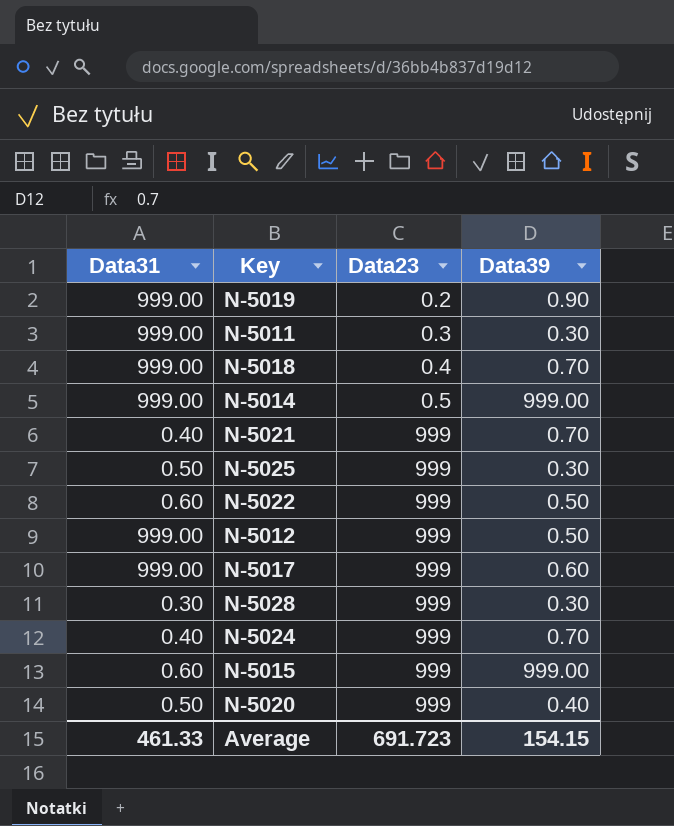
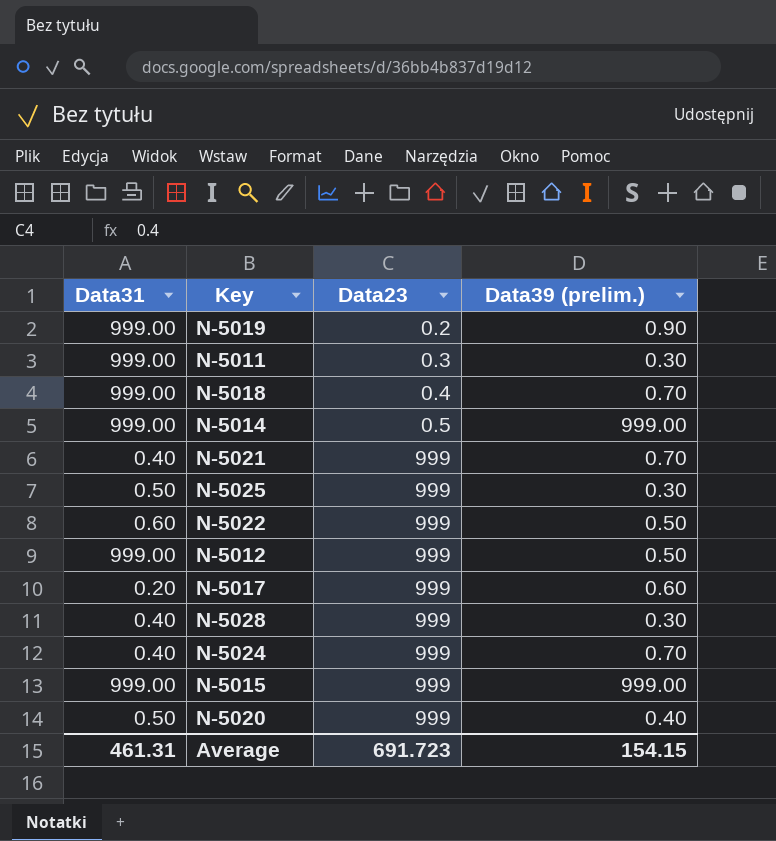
column name: Data39 -> Data39 (prelim.)
N-5017 | Data31: 999.00 -> 0.20
N-5028 | Data31: 0.30 -> 0.40
N-5015 | Data31: 0.60 -> 999.00
Average | Data31: 461.33 -> 461.31

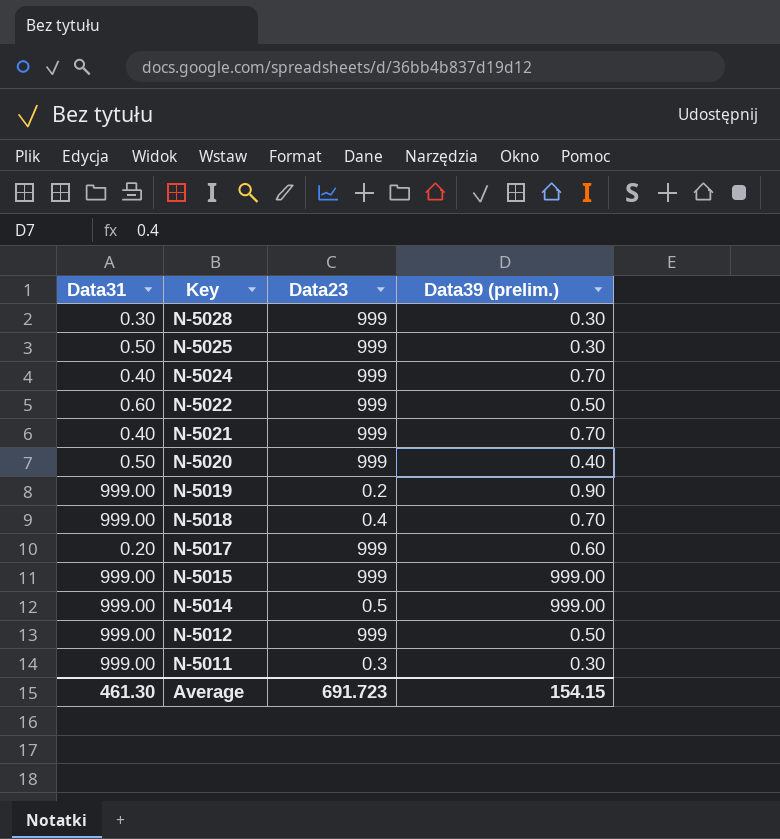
row order: Data23 ascending -> Key descending
N-5028 | Data31: 0.40 -> 0.30
Average | Data31: 461.31 -> 461.30

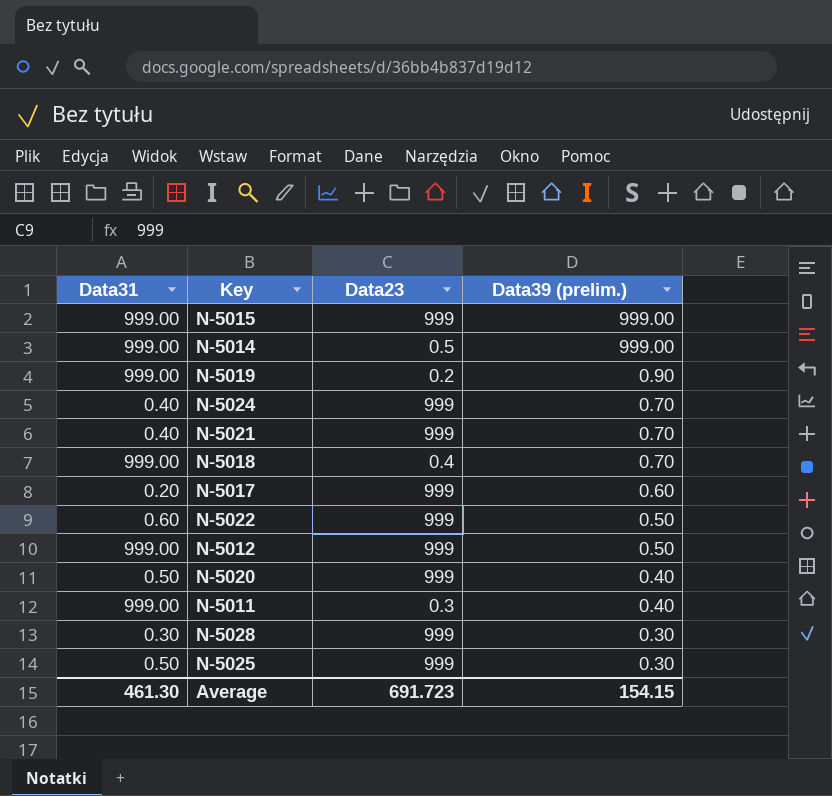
row order: Key descending -> Data39 (prelim.) descending
N-5011 | Data39 (prelim.): 0.30 -> 0.40

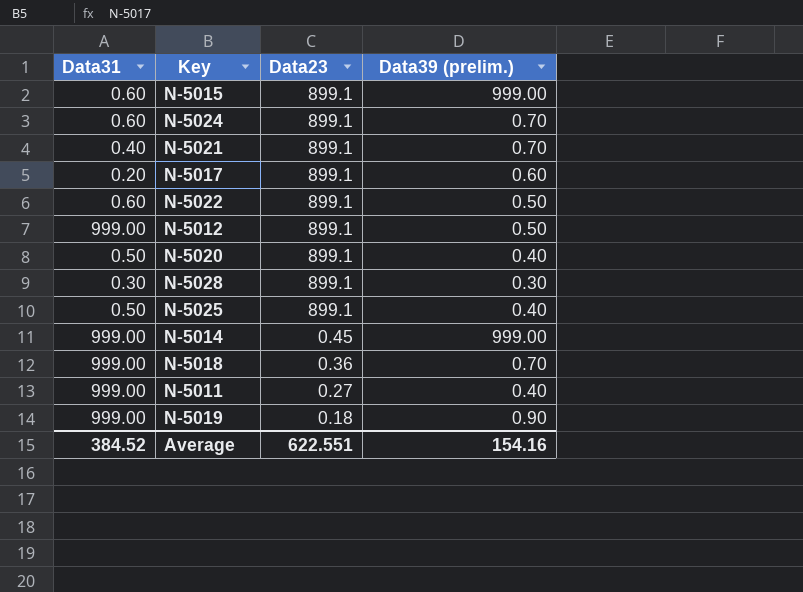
row order: Data39 (prelim.) descending -> Data23 descending
N-5015 | Data31: 999.00 -> 0.60
N-5015 | Data23: 999 -> 899.1
N-5024 | Data31: 0.40 -> 0.60
N-5024 | Data23: 999 -> 899.1
N-5021 | Data23: 999 -> 899.1
N-5017 | Data23: 999 -> 899.1
N-5022 | Data23: 999 -> 899.1
N-5012 | Data23: 999 -> 899.1
N-5020 | Data23: 999 -> 899.1
N-5028 | Data23: 999 -> 899.1
N-5025 | Data23: 999 -> 899.1
N-5025 | Data39 (prelim.): 0.30 -> 0.40
N-5014 | Data23: 0.5 -> 0.45
N-5018 | Data23: 0.4 -> 0.36
N-5011 | Data23: 0.3 -> 0.27
N-5019 | Data23: 0.2 -> 0.18
Average | Data31: 461.30 -> 384.52
Average | Data23: 691.723 -> 622.551
Average | Data39 (prelim.): 154.15 -> 154.16

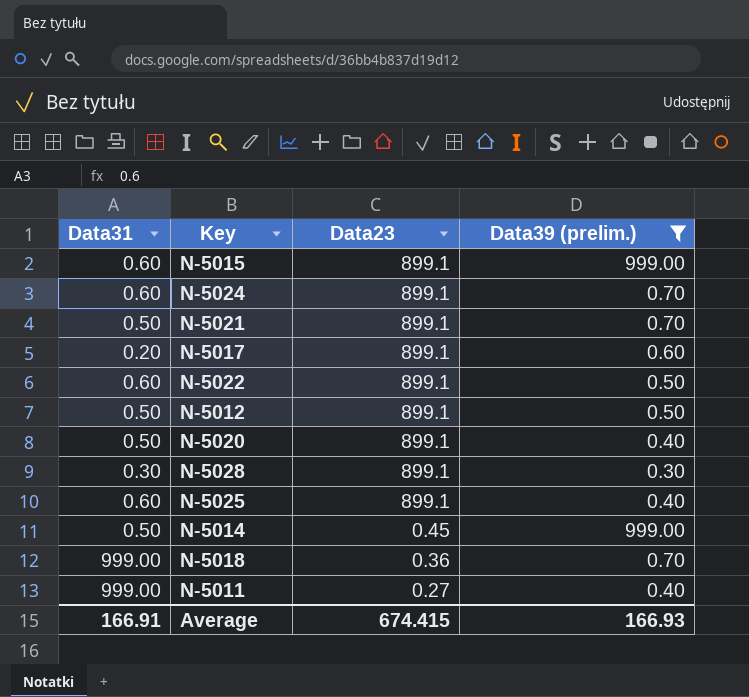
filter: none -> Data39 (prelim.) != 0.90
N-5021 | Data31: 0.40 -> 0.50
N-5012 | Data31: 999.00 -> 0.50
N-5025 | Data31: 0.50 -> 0.60
N-5014 | Data31: 999.00 -> 0.50
Average | Data31: 384.52 -> 166.91
Average | Data23: 622.551 -> 674.415
Average | Data39 (prelim.): 154.16 -> 166.93

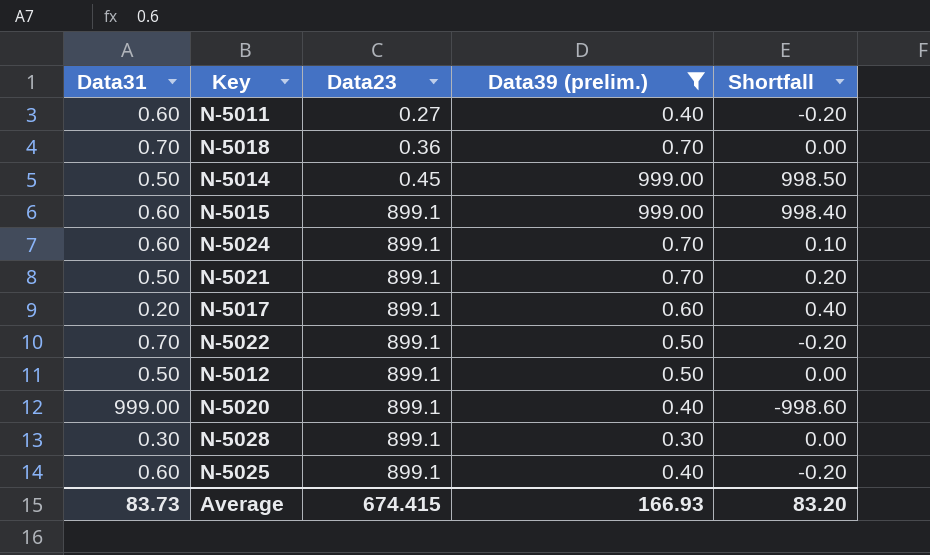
row order: Data23 descending -> Data23 ascending
column Shortfall | formula: none -> [Data39 (prelim.)] - [Data31]
N-5011 | Data31: 999.00 -> 0.60
N-5018 | Data31: 999.00 -> 0.70
N-5022 | Data31: 0.60 -> 0.70
N-5020 | Data31: 0.50 -> 999.00
Average | Data31: 166.91 -> 83.73

